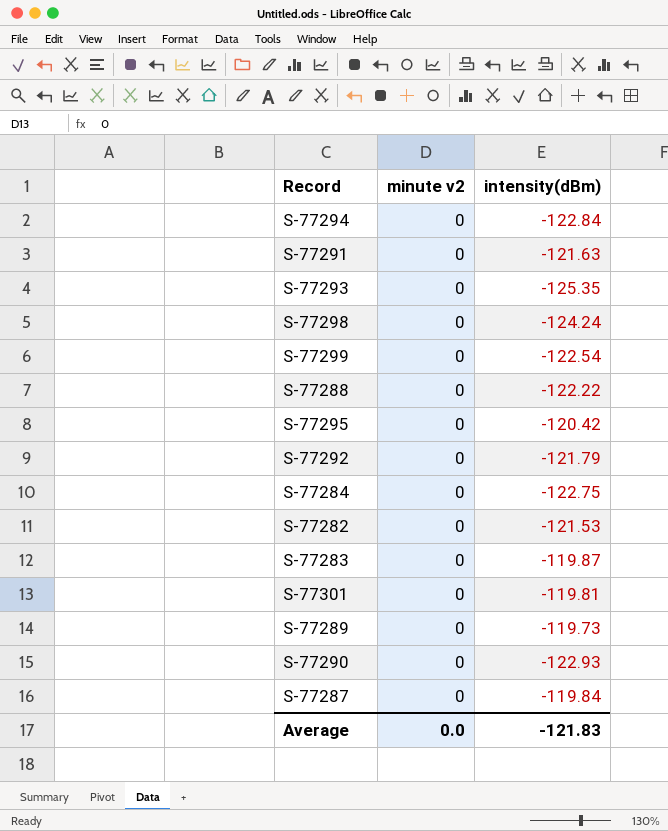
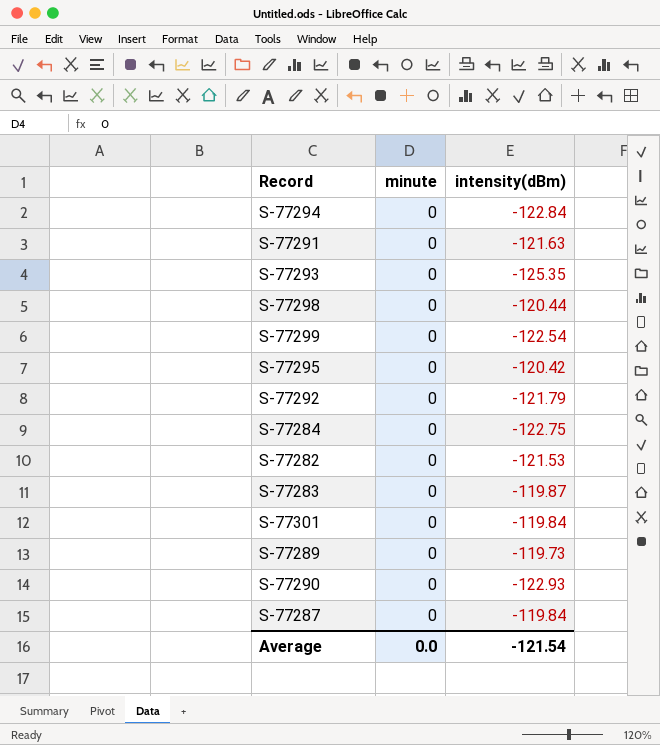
column name: minute v2 -> minute
row S-77288: 0 | -122.22 -> none
S-77298 | intensity(dBm): -124.24 -> -120.44
S-77301 | intensity(dBm): -119.81 -> -119.84
Average | intensity(dBm): -121.83 -> -121.54

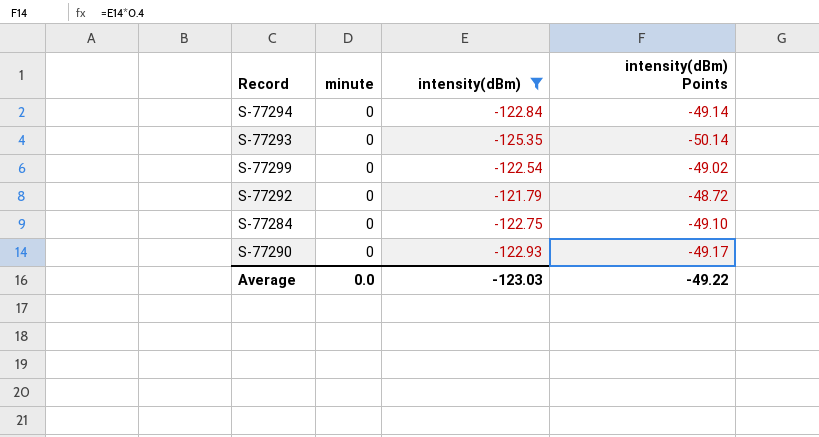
filter: none -> intensity(dBm) <= -121.79
column intensity(dBm) Points | formula: none -> [intensity(dBm)] * 0.4
Average | intensity(dBm): -121.54 -> -123.03

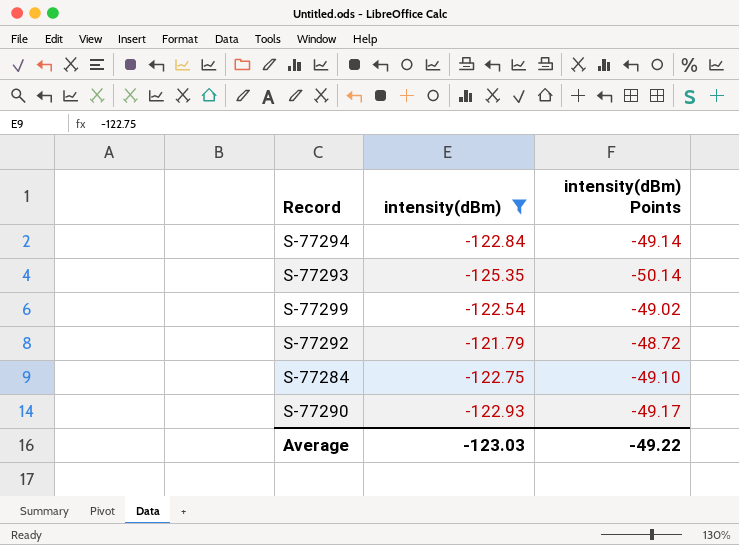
column minute | position: 2 -> none

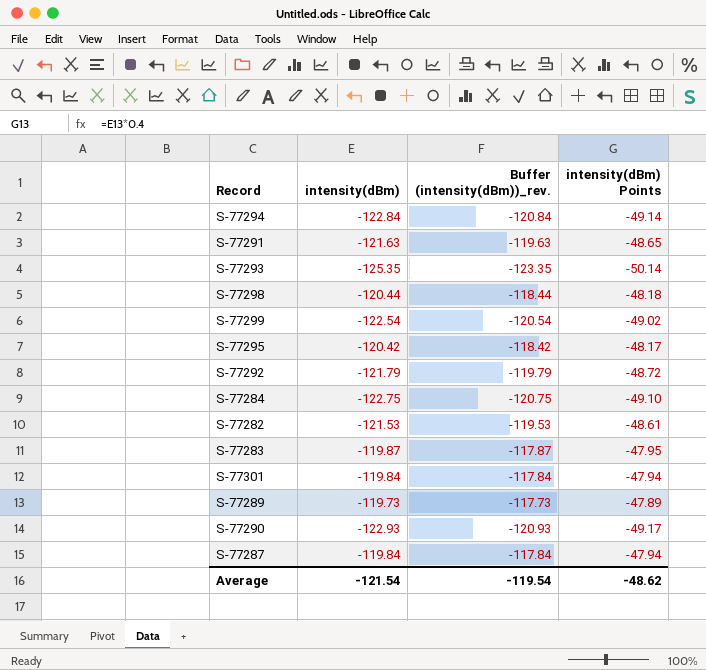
filter: intensity(dBm) <= -121.79 -> none
column Buffer (intensity(dBm))_rev. | formula: none -> [intensity(dBm)] + 2
Average | intensity(dBm): -123.03 -> -121.54
Average | intensity(dBm) Points: -49.22 -> -48.62

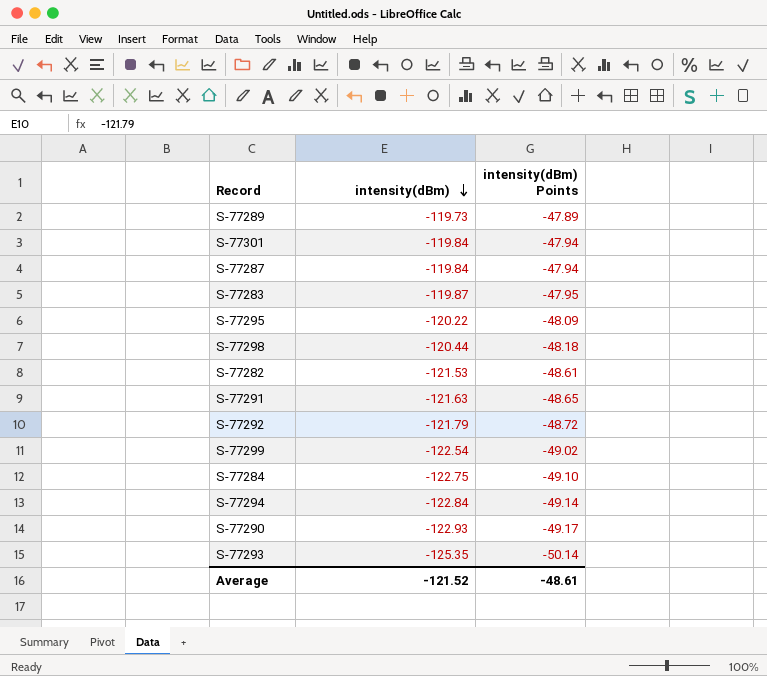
row order: none -> intensity(dBm) descending
column Buffer (intensity(dBm))_rev. | formula: [intensity(dBm)] + 2 -> none
S-77295 | intensity(dBm): -120.42 -> -120.22
S-77295 | intensity(dBm) Points: -48.17 -> -48.09
Average | intensity(dBm): -121.54 -> -121.52
Average | intensity(dBm) Points: -48.62 -> -48.61

